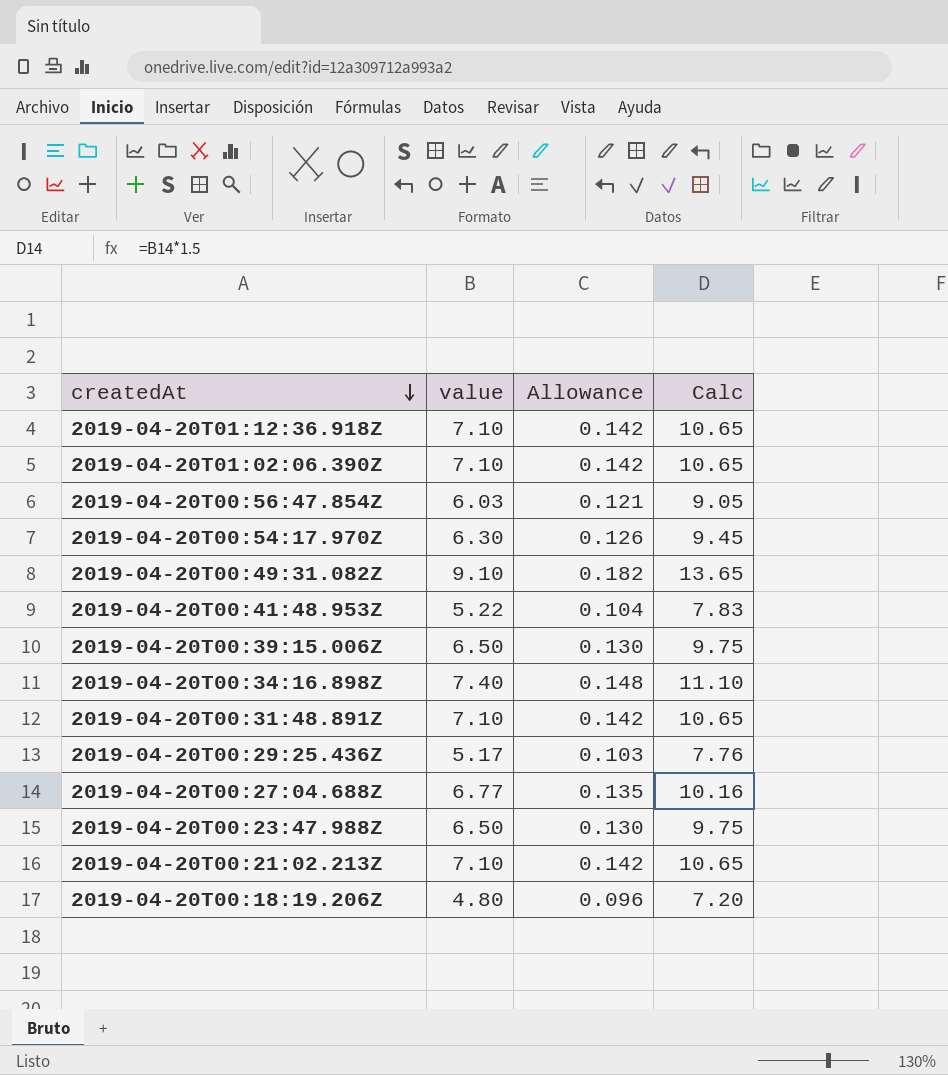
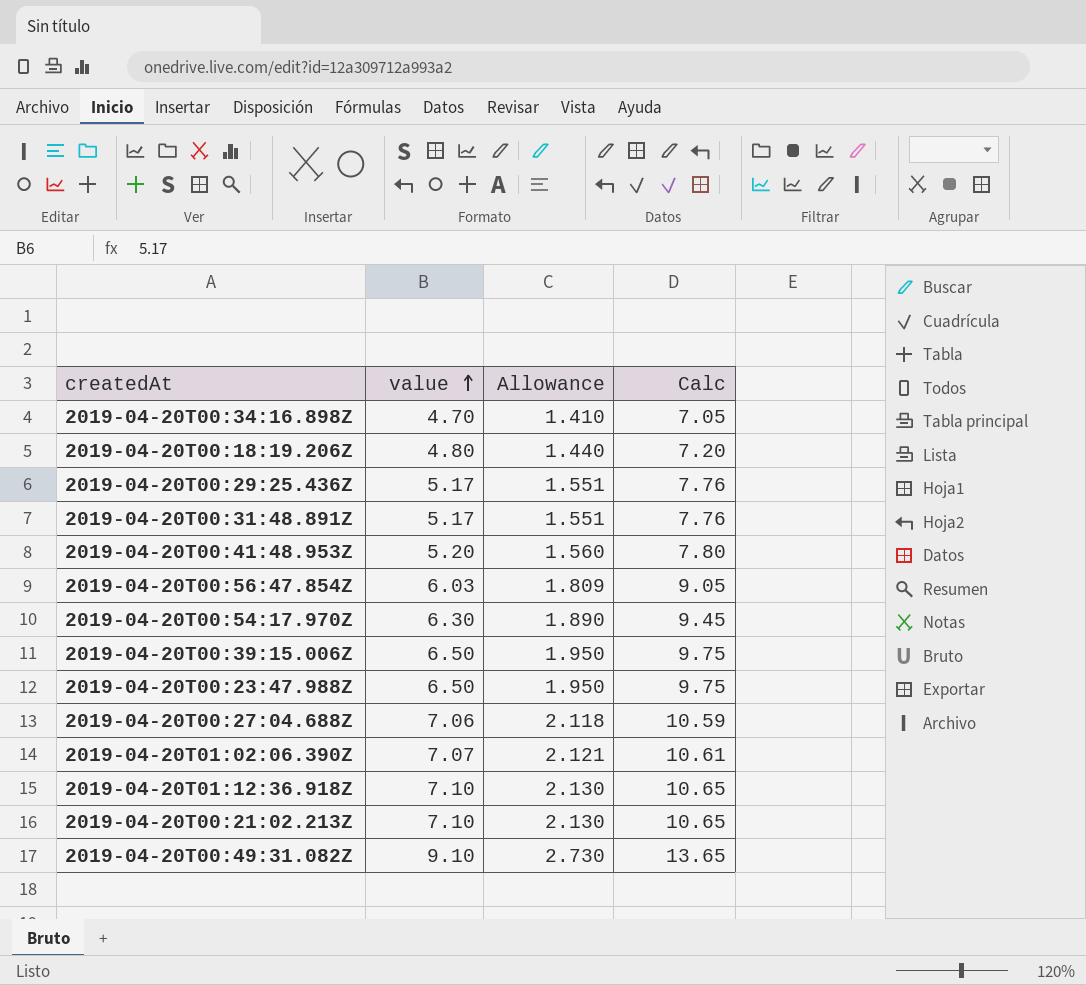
row order: createdAt descending -> value ascending
column Allowance | formula: [value] * 0.02 -> [value] * 0.3
2019-04-20T00:34:16.898Z | value: 7.40 -> 4.70
2019-04-20T00:34:16.898Z | Calc: 11.10 -> 7.05
2019-04-20T00:31:48.891Z | value: 7.10 -> 5.17
2019-04-20T00:31:48.891Z | Calc: 10.65 -> 7.76
2019-04-20T00:41:48.953Z | value: 5.22 -> 5.20
2019-04-20T00:41:48.953Z | Calc: 7.83 -> 7.80
2019-04-20T00:27:04.688Z | value: 6.77 -> 7.06
2019-04-20T00:27:04.688Z | Calc: 10.16 -> 10.59
2019-04-20T01:02:06.390Z | value: 7.10 -> 7.07
2019-04-20T01:02:06.390Z | Calc: 10.65 -> 10.61

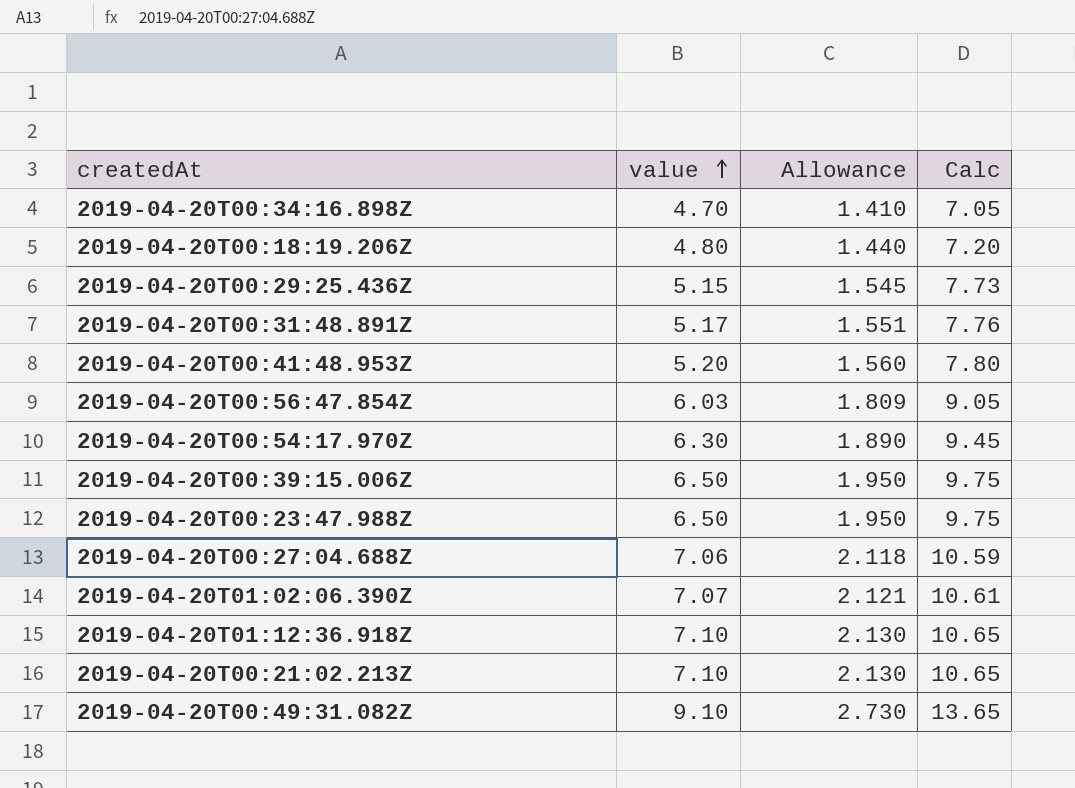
2019-04-20T00:29:25.436Z | value: 5.17 -> 5.15
2019-04-20T00:29:25.436Z | Allowance: 1.551 -> 1.545
2019-04-20T00:29:25.436Z | Calc: 7.76 -> 7.73

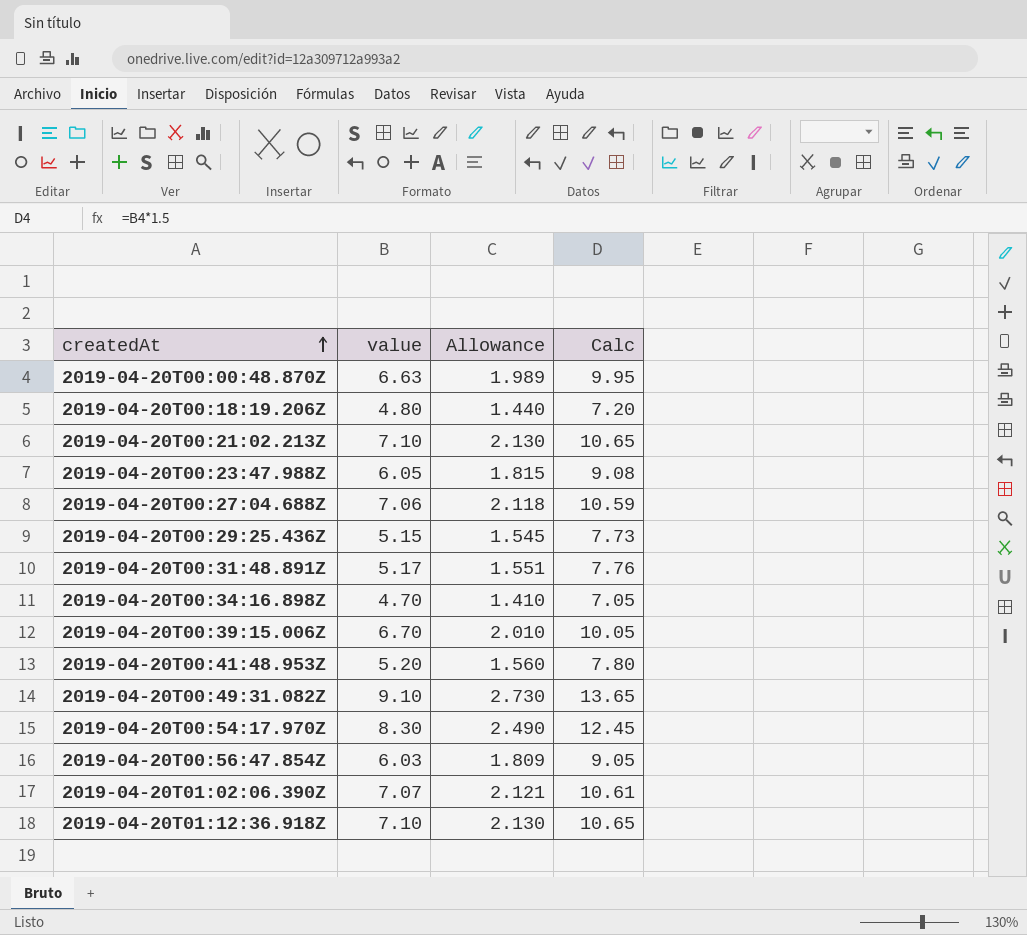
row order: value ascending -> createdAt ascending
row 2019-04-20T00:00:48.870Z: none -> 6.63 | 1.989 | 9.95
2019-04-20T00:23:47.988Z | value: 6.50 -> 6.05
2019-04-20T00:23:47.988Z | Allowance: 1.950 -> 1.815
2019-04-20T00:23:47.988Z | Calc: 9.75 -> 9.08
2019-04-20T00:39:15.006Z | value: 6.50 -> 6.70
2019-04-20T00:39:15.006Z | Allowance: 1.950 -> 2.010
2019-04-20T00:39:15.006Z | Calc: 9.75 -> 10.05
2019-04-20T00:54:17.970Z | value: 6.30 -> 8.30
2019-04-20T00:54:17.970Z | Allowance: 1.890 -> 2.490
2019-04-20T00:54:17.970Z | Calc: 9.45 -> 12.45

